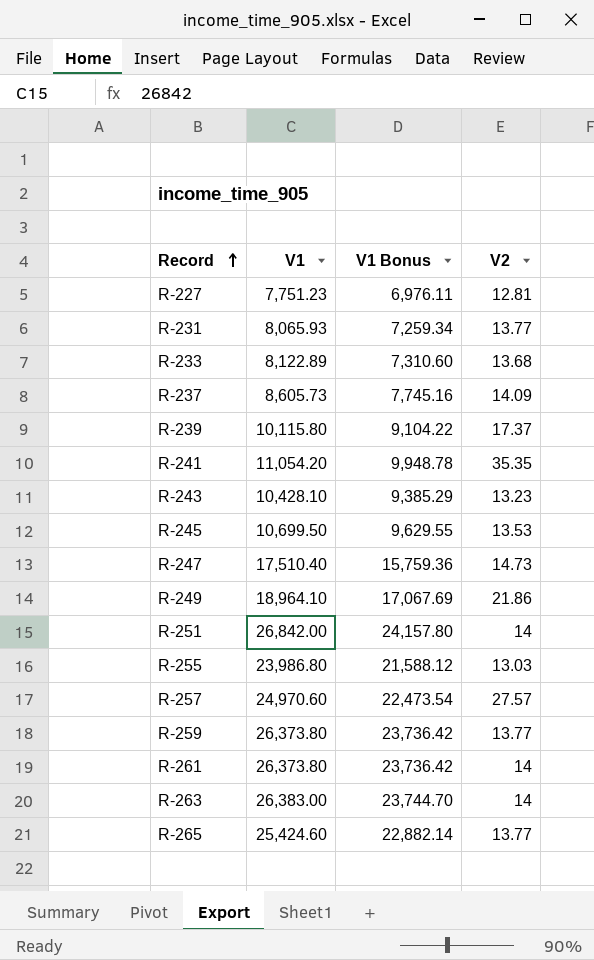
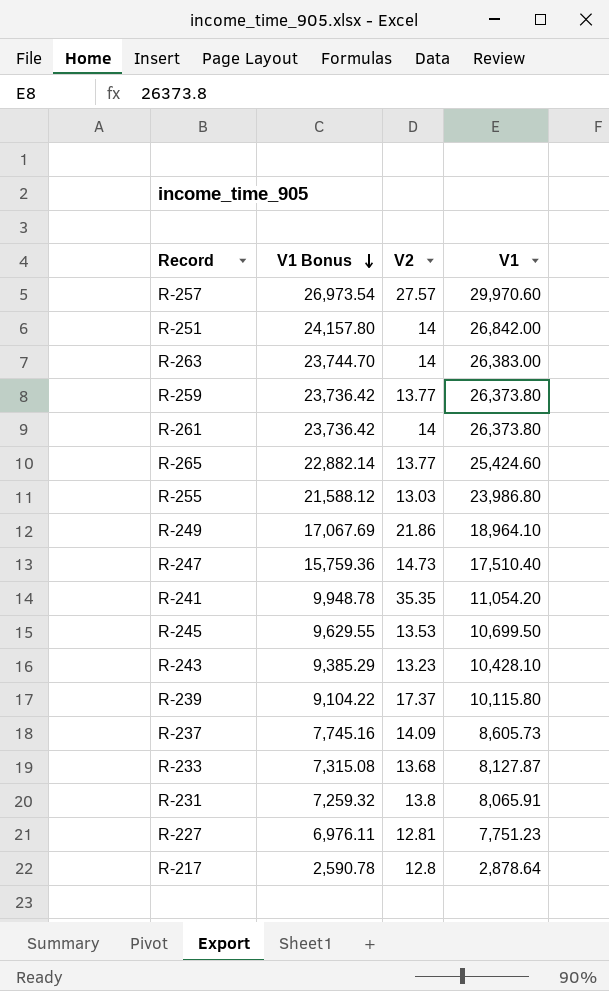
row order: Record ascending -> V1 Bonus descending
column V1 | position: 2 -> 4
R-257 | V1 Bonus: 22,473.54 -> 26,973.54
R-257 | V1: 24,970.60 -> 29,970.60
R-233 | V1 Bonus: 7,310.60 -> 7,315.08
R-233 | V1: 8,122.89 -> 8,127.87
R-231 | V1 Bonus: 7,259.34 -> 7,259.32
R-231 | V2: 13.77 -> 13.8
R-231 | V1: 8,065.93 -> 8,065.91
row R-217: none -> 2,590.78 | 12.8 | 2,878.64

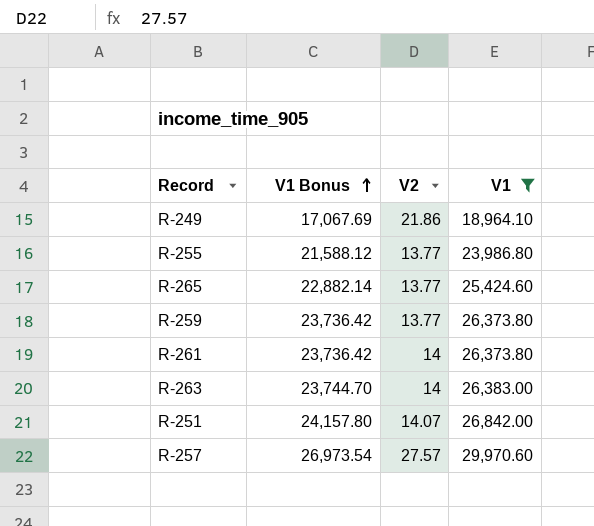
filter: none -> V1 >= 18,964.10
row order: V1 Bonus descending -> V1 Bonus ascending
R-255 | V2: 13.03 -> 13.77
R-251 | V2: 14 -> 14.07

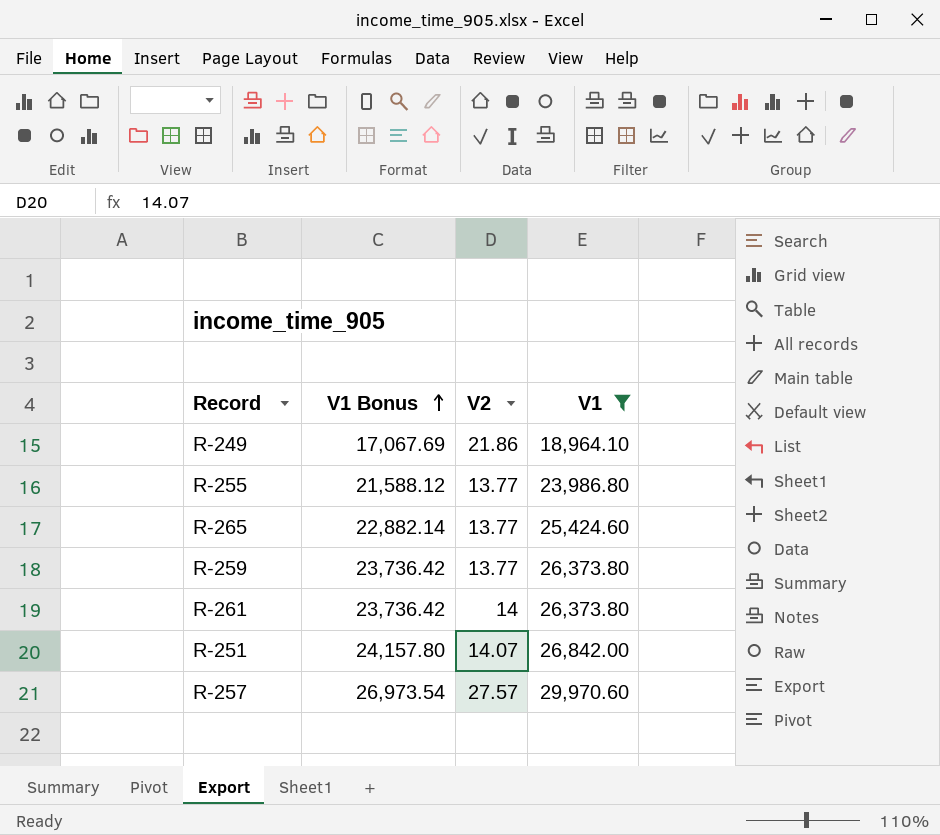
row R-263: 23,744.70 | 14 | 26,383.00 -> none

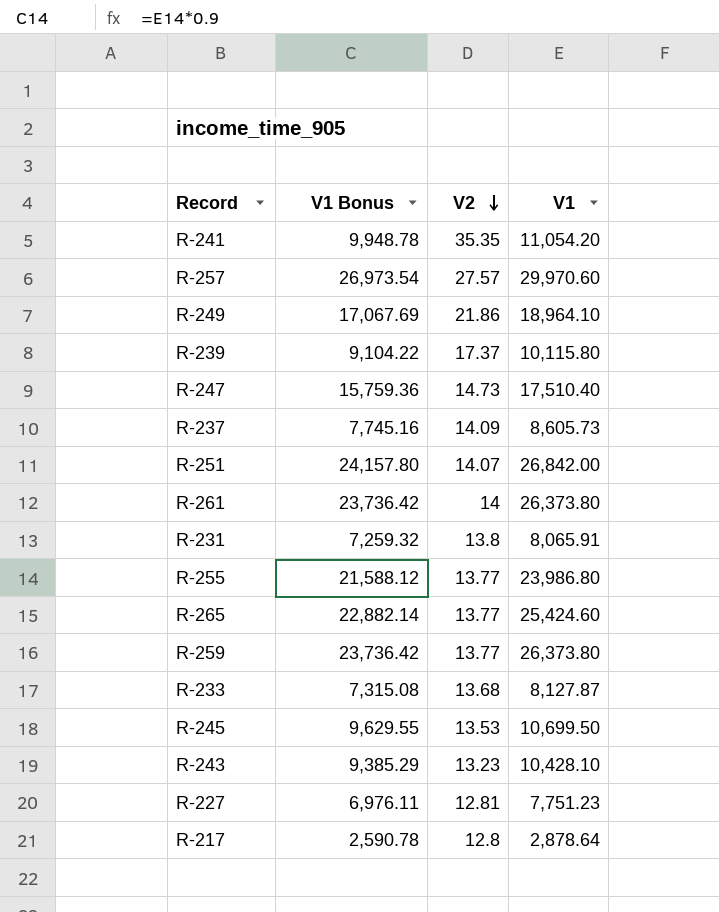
filter: V1 >= 18,964.10 -> none
row order: V1 Bonus ascending -> V2 descending

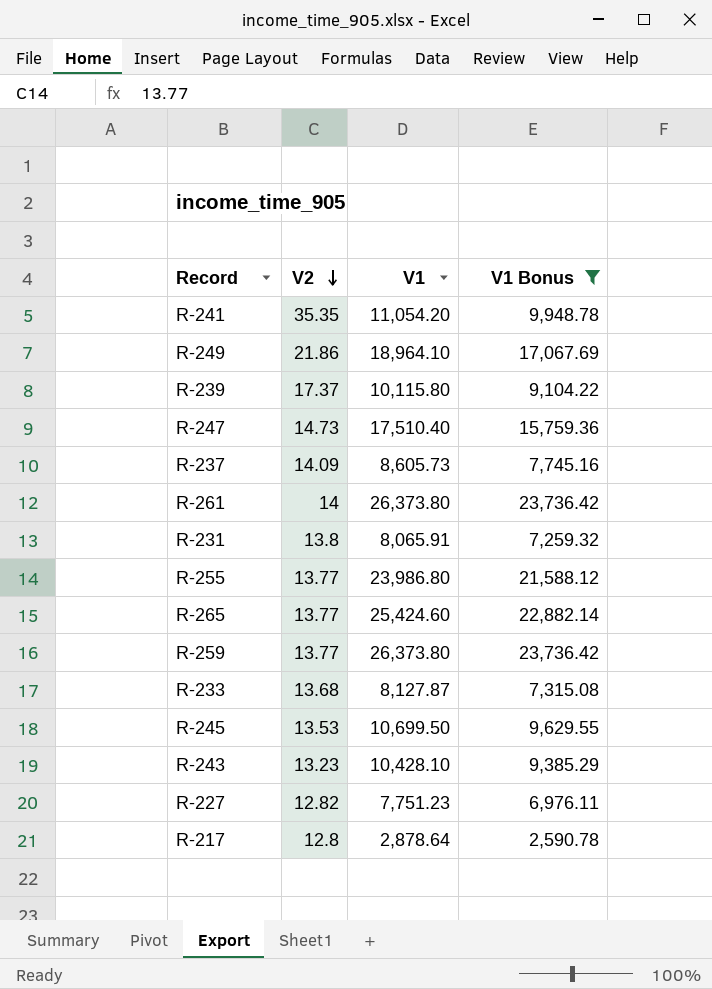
filter: none -> V1 Bonus <= 23,736.42
column V1 Bonus | position: 2 -> 4
R-227 | V2: 12.81 -> 12.82

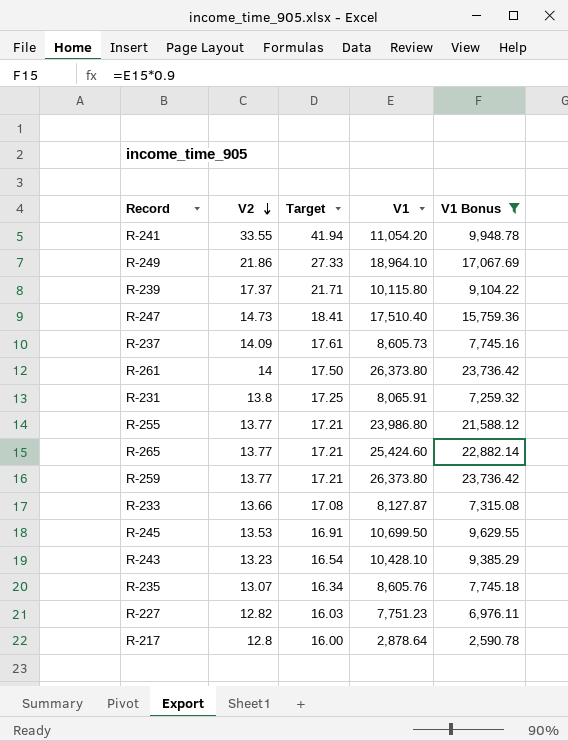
column Target | formula: none -> [V2] * 1.25
R-241 | V2: 35.35 -> 33.55
R-233 | V2: 13.68 -> 13.66
row R-235: none -> 13.07 | 16.34 | 8,605.76 | 7,745.18

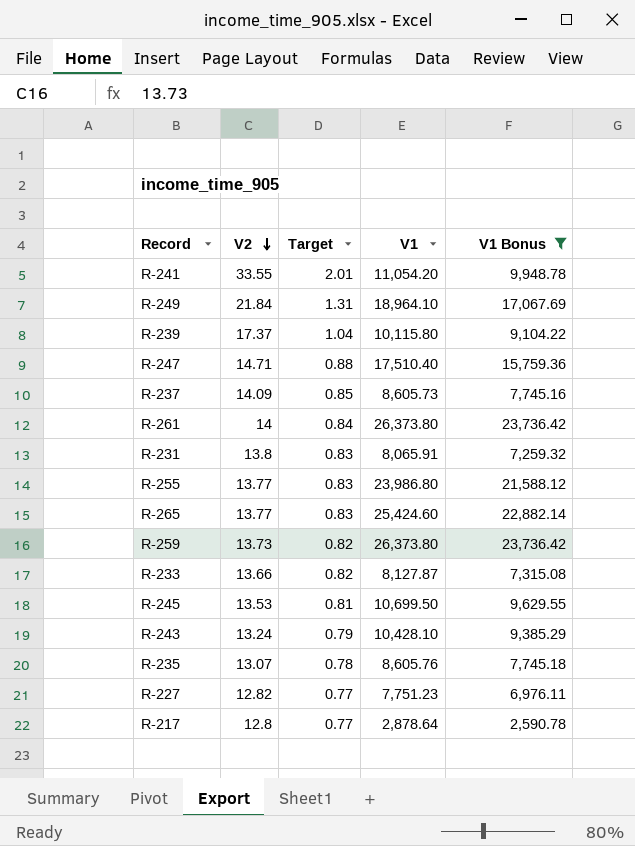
column Target | formula: [V2] * 1.25 -> [V2] * 0.06
R-249 | V2: 21.86 -> 21.84
R-247 | V2: 14.73 -> 14.71
R-259 | V2: 13.77 -> 13.73
R-243 | V2: 13.23 -> 13.24

